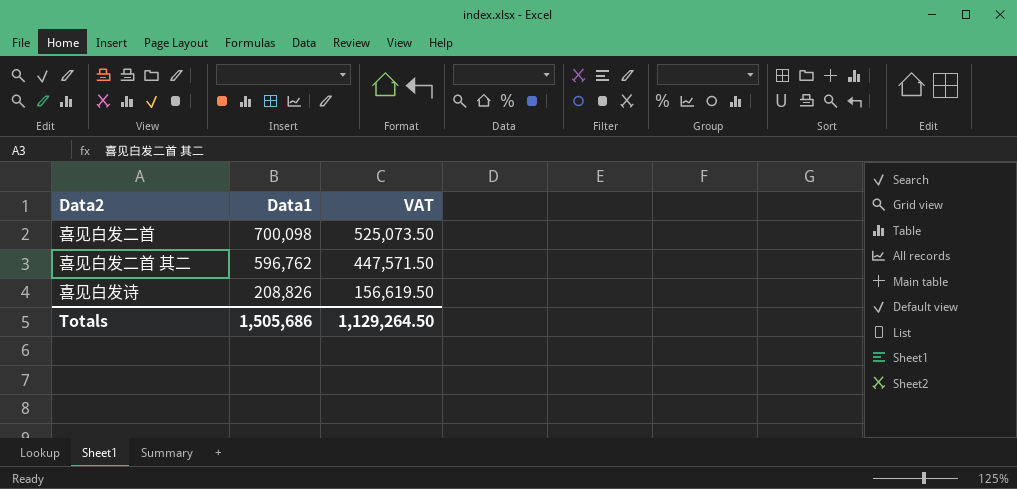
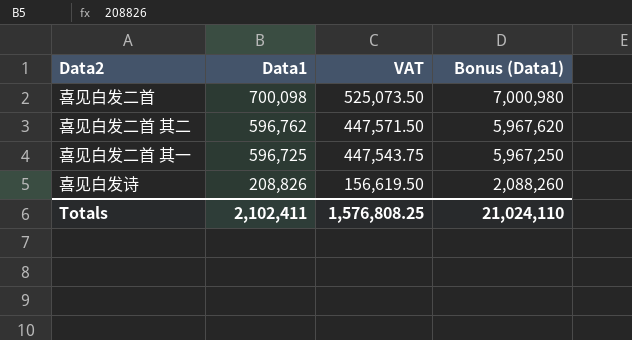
column Bonus (Data1) | formula: none -> [Data1] * 10
row 喜见白发二首 其一: none -> 596,725 | 447,543.75 | 5,967,250
Totals | Data1: 1,505,686 -> 2,102,411
Totals | VAT: 1,129,264.50 -> 1,576,808.25

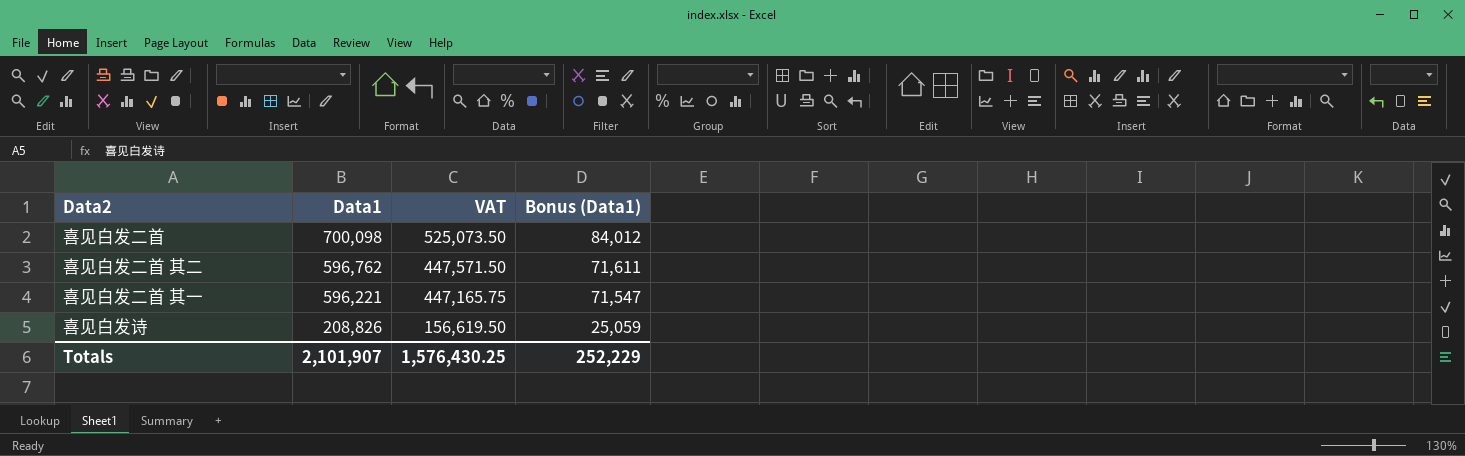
column Bonus (Data1) | formula: [Data1] * 10 -> [Data1] * 0.12
喜见白发二首 其一 | Data1: 596,725 -> 596,221
喜见白发二首 其一 | VAT: 447,543.75 -> 447,165.75
Totals | Data1: 2,102,411 -> 2,101,907
Totals | VAT: 1,576,808.25 -> 1,576,430.25
Totals | Bonus (Data1): 21,024,110 -> 252,229

